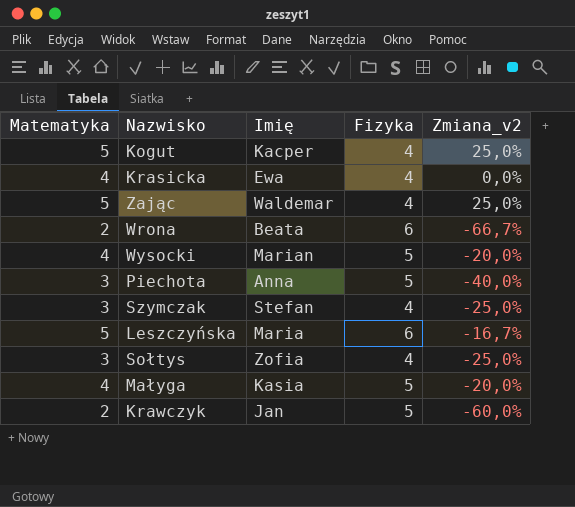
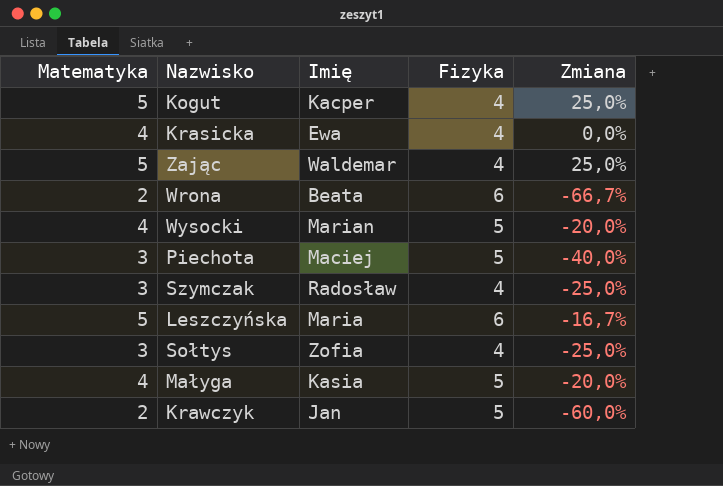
column name: Zmiana_v2 -> Zmiana
Piechota | Imię: Anna -> Maciej
Szymczak | Imię: Stefan -> Radosław

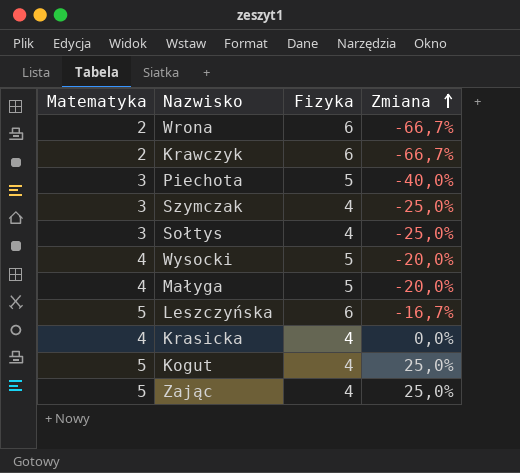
row order: none -> Zmiana ascending
column Imię | position: 3 -> none
Krawczyk | Fizyka: 5 -> 6
Krawczyk | Zmiana: -60,0% -> -66,7%

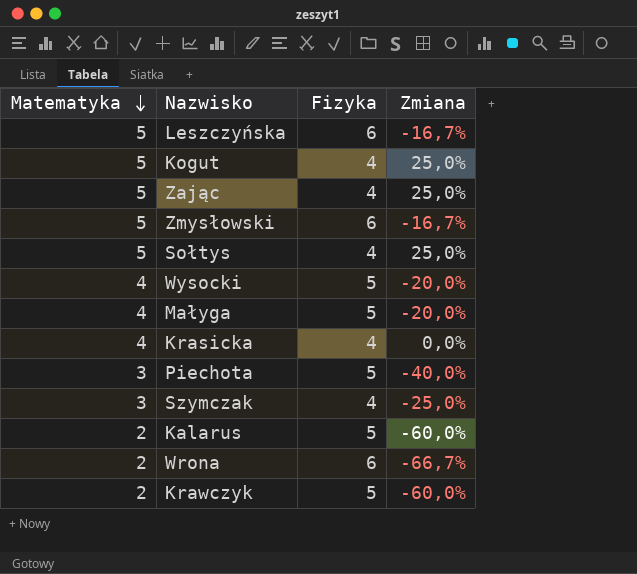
row order: Zmiana ascending -> Matematyka descending
row Zmysłowski: none -> 5 | 6 | -16,7%
Sołtys | Matematyka: 3 -> 5
Sołtys | Zmiana: -25,0% -> 25,0%
row Kalarus: none -> 2 | 5 | -60,0%
Krawczyk | Fizyka: 6 -> 5
Krawczyk | Zmiana: -66,7% -> -60,0%

